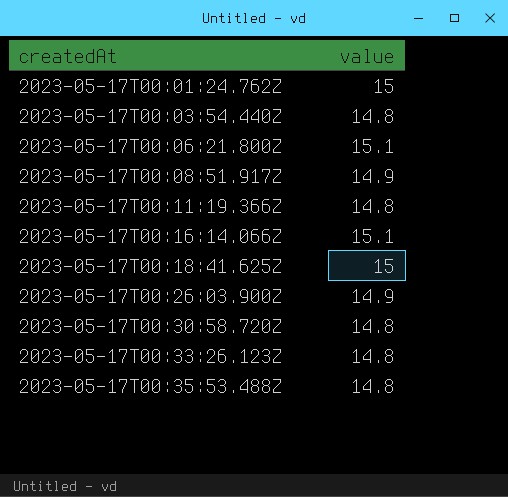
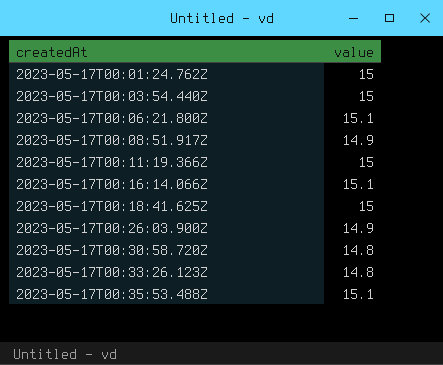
2023-05-17T00:03:54.440Z | value: 14.8 -> 15
2023-05-17T00:11:19.366Z | value: 14.8 -> 15
2023-05-17T00:35:53.488Z | value: 14.8 -> 15.1

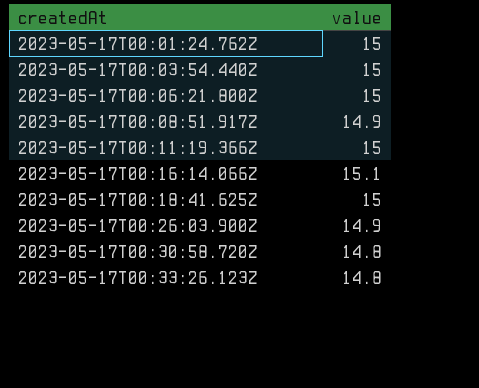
row 2023-05-17T00:35:53.488Z: 15.1 -> none
2023-05-17T00:06:21.800Z | value: 15.1 -> 15

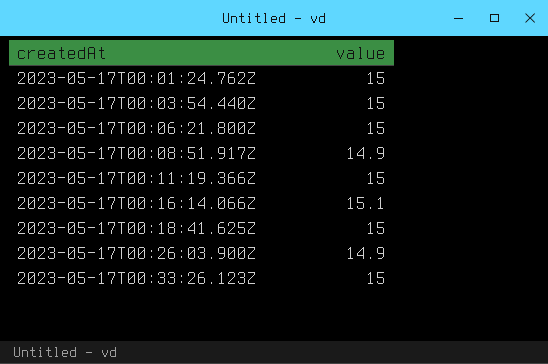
row 2023-05-17T00:30:58.720Z: 14.8 -> none
2023-05-17T00:33:26.123Z | value: 14.8 -> 15

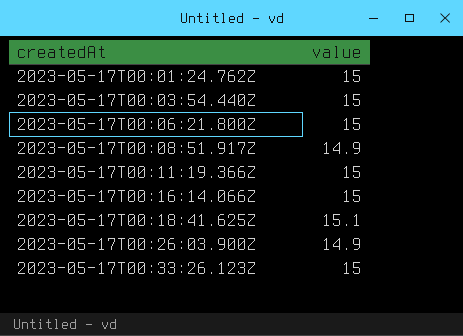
2023-05-17T00:16:14.066Z | value: 15.1 -> 15
2023-05-17T00:18:41.625Z | value: 15 -> 15.1

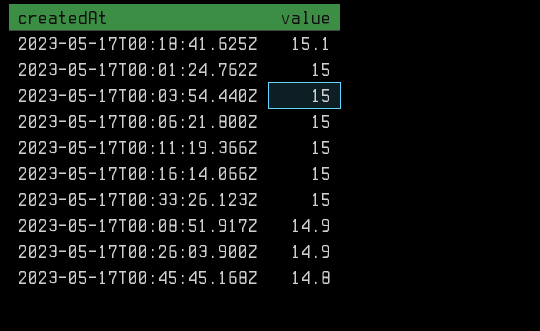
row order: createdAt ascending -> value descending
row 2023-05-17T00:45:45.168Z: none -> 14.8

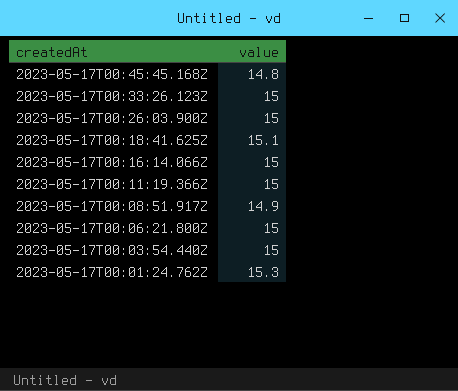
row order: value descending -> createdAt descending
2023-05-17T00:26:03.900Z | value: 14.9 -> 15
2023-05-17T00:01:24.762Z | value: 15 -> 15.3

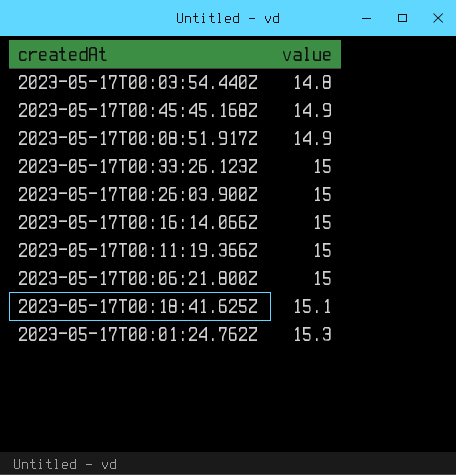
row order: createdAt descending -> value ascending
2023-05-17T00:03:54.440Z | value: 15 -> 14.8
2023-05-17T00:45:45.168Z | value: 14.8 -> 14.9

